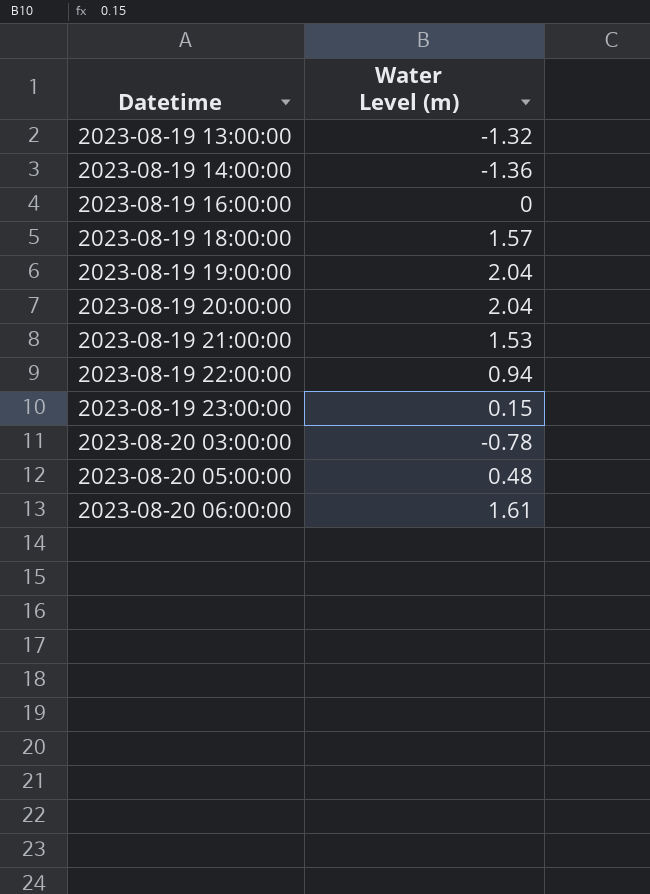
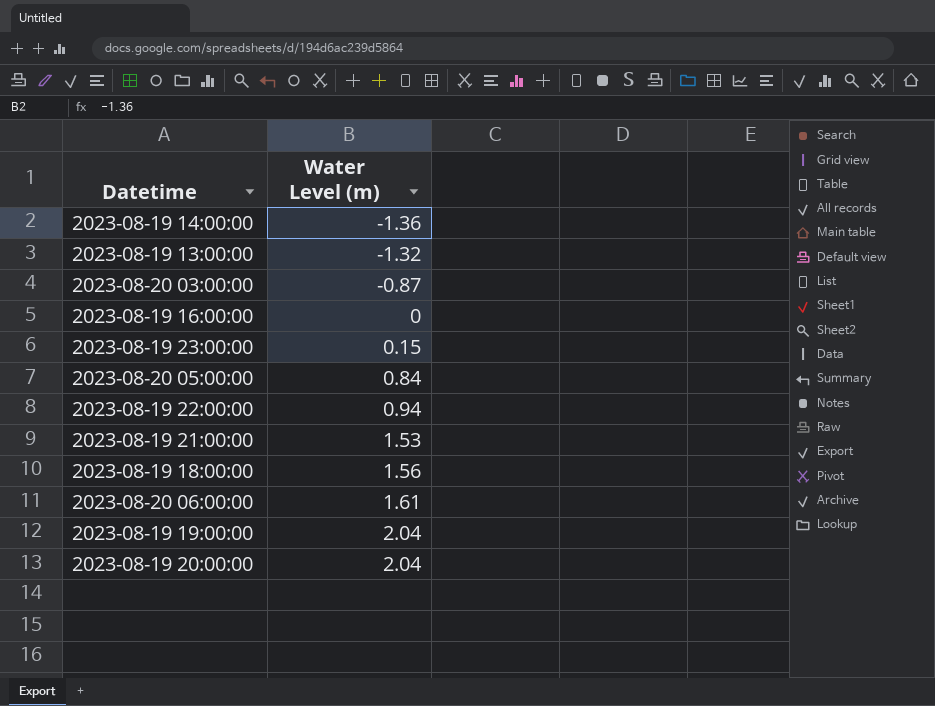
row order: Datetime ascending -> Water Level (m) ascending
2023-08-20 03:00:00 | Water Level (m): -0.78 -> -0.87
2023-08-20 05:00:00 | Water Level (m): 0.48 -> 0.84
2023-08-19 18:00:00 | Water Level (m): 1.57 -> 1.56

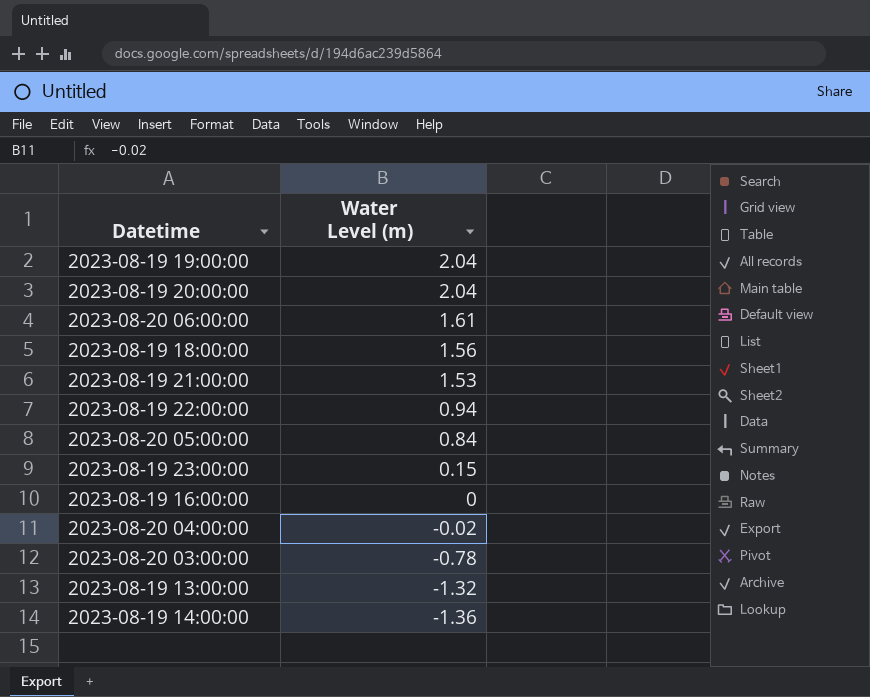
row order: Water Level (m) ascending -> Water Level (m) descending
row 2023-08-20 04:00:00: none -> -0.02
2023-08-20 03:00:00 | Water Level (m): -0.87 -> -0.78

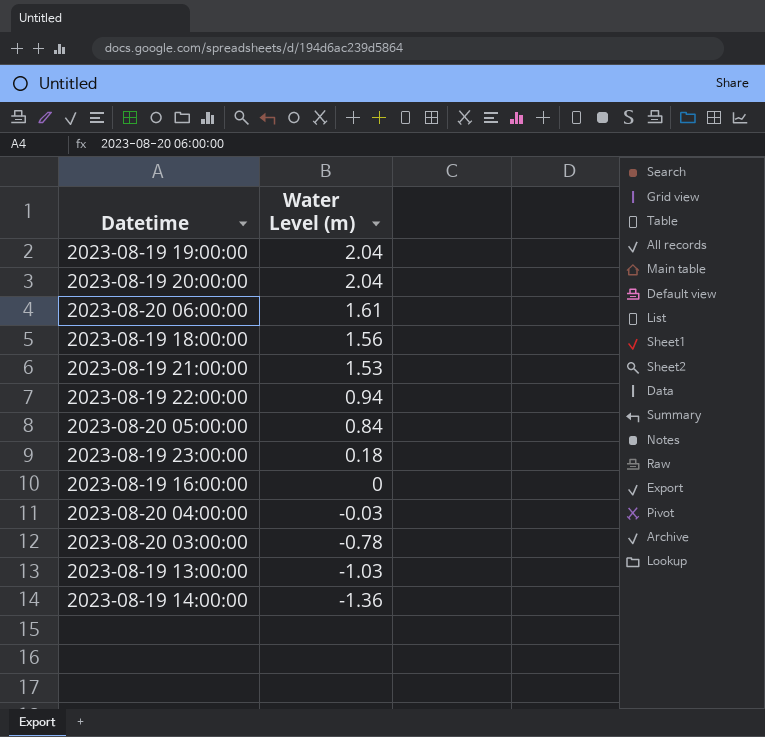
2023-08-19 23:00:00 | Water Level (m): 0.15 -> 0.18
2023-08-20 04:00:00 | Water Level (m): -0.02 -> -0.03
2023-08-19 13:00:00 | Water Level (m): -1.32 -> -1.03

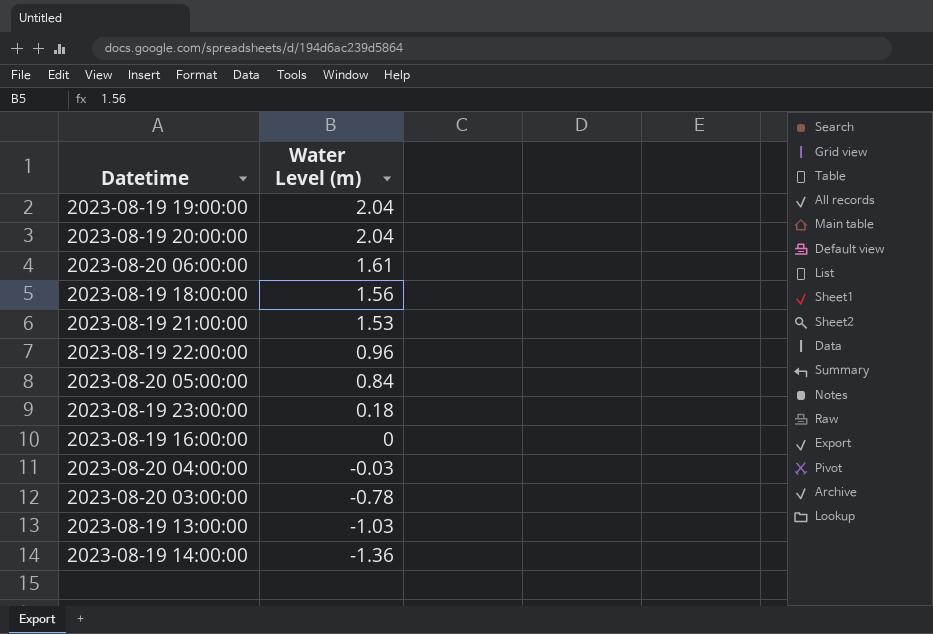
2023-08-19 22:00:00 | Water Level (m): 0.94 -> 0.96

